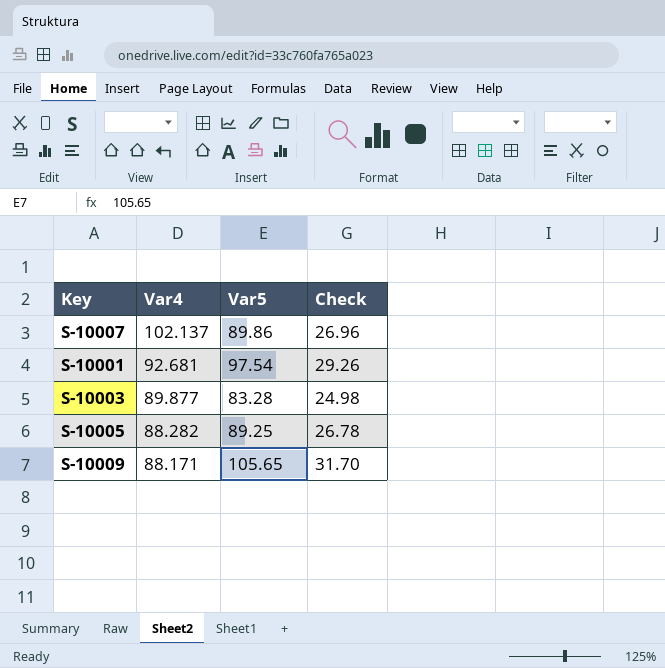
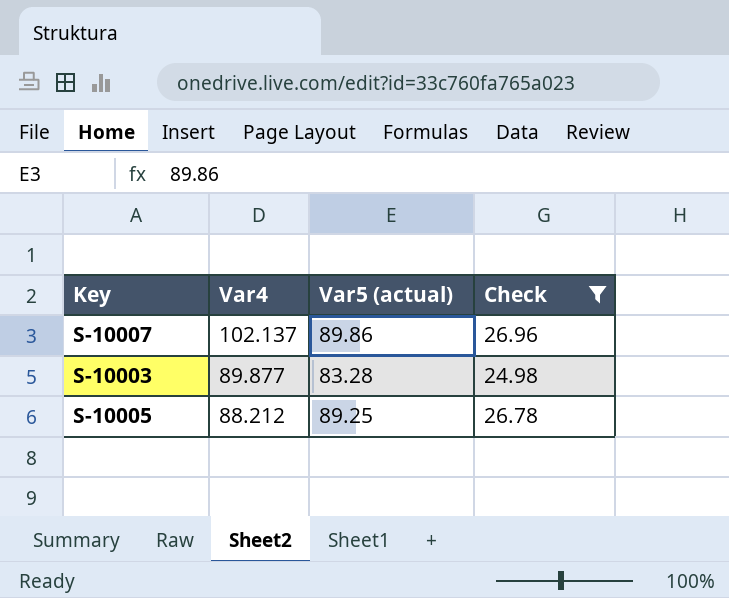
filter: none -> Check <= 26.96
column name: Var5 -> Var5 (actual)
S-10005 | Var4: 88.282 -> 88.212

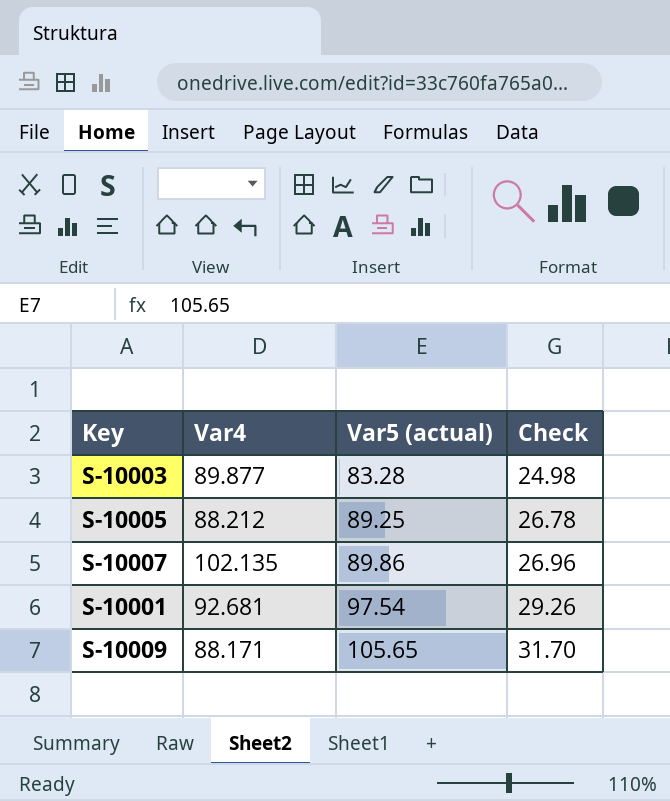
filter: Check <= 26.96 -> none
row order: Var4 descending -> Var5 (actual) ascending
S-10007 | Var4: 102.137 -> 102.135

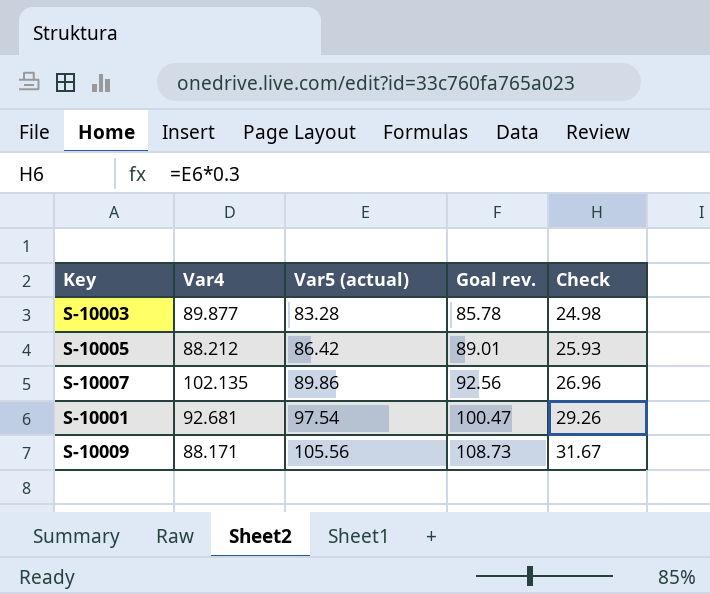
column Goal rev. | formula: none -> [Var5 (actual)] * 1.03
S-10005 | Var5 (actual): 89.25 -> 86.42
S-10005 | Check: 26.78 -> 25.93
S-10009 | Var5 (actual): 105.65 -> 105.56
S-10009 | Check: 31.70 -> 31.67

